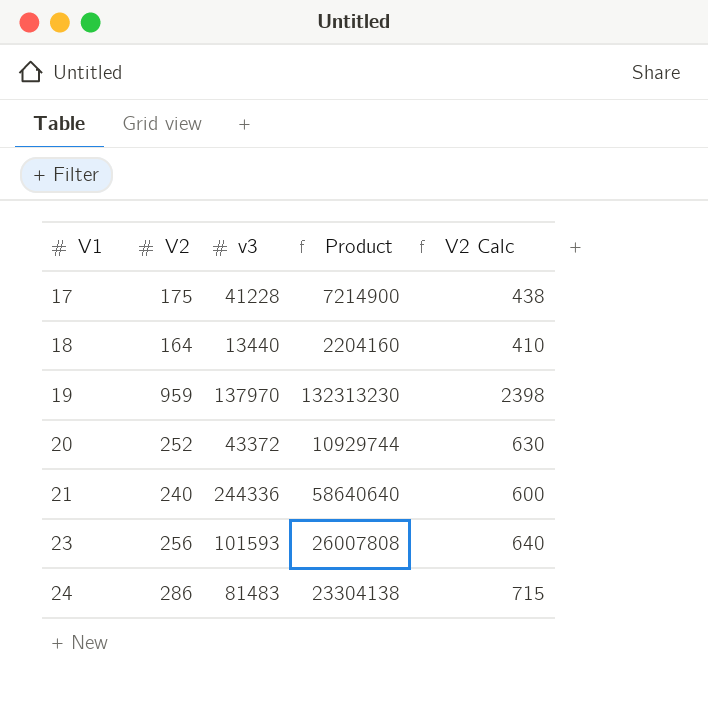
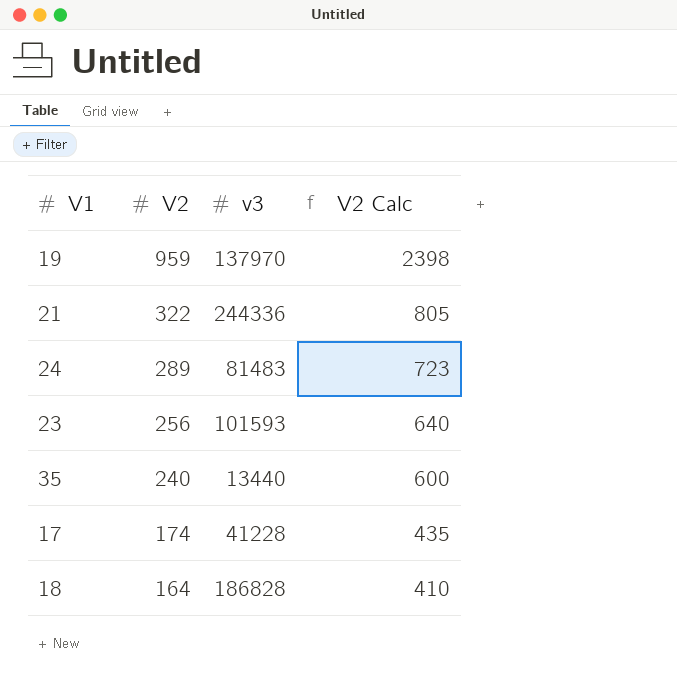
row order: V1 ascending -> V2 descending
column Product | formula: [V2] * [v3] -> none
row 20: 252 | 43372 | 10929744 | 630 -> none
21 | V2: 240 -> 322
21 | V2 Calc: 600 -> 805
24 | V2: 286 -> 289
24 | V2 Calc: 715 -> 723
row 35: none -> 240 | 13440 | 600
17 | V2: 175 -> 174
17 | V2 Calc: 438 -> 435
18 | v3: 13440 -> 186828

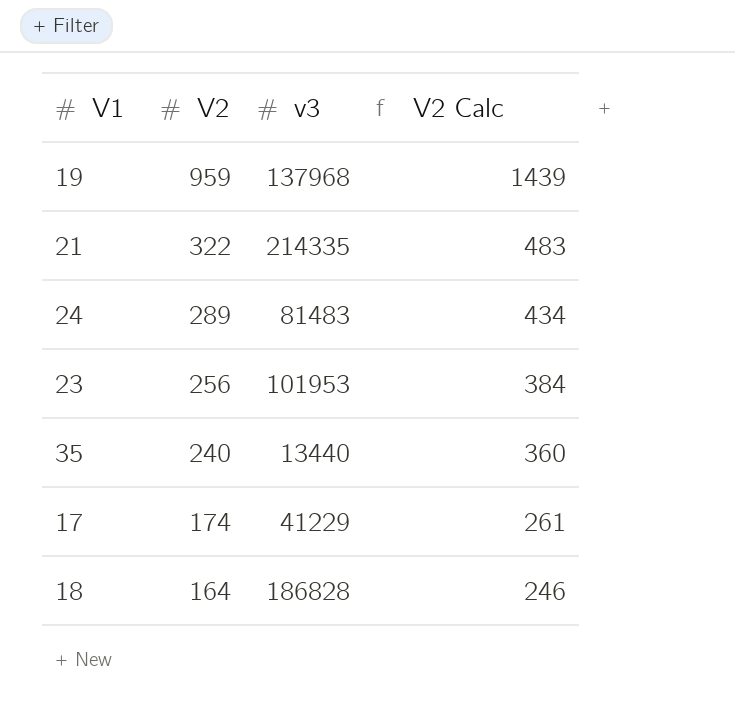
column V2 Calc | formula: [V2] * 2.5 -> [V2] * 1.5
19 | v3: 137970 -> 137968
21 | v3: 244336 -> 214335
23 | v3: 101593 -> 101953
17 | v3: 41228 -> 41229

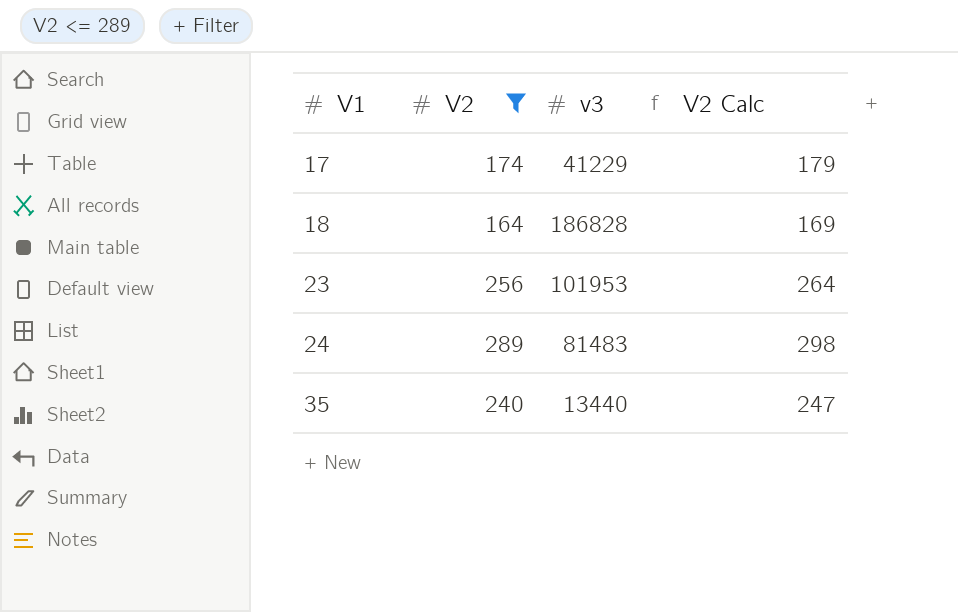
filter: none -> V2 <= 289
row order: V2 descending -> V1 ascending
column V2 Calc | formula: [V2] * 1.5 -> [V2] * 1.03

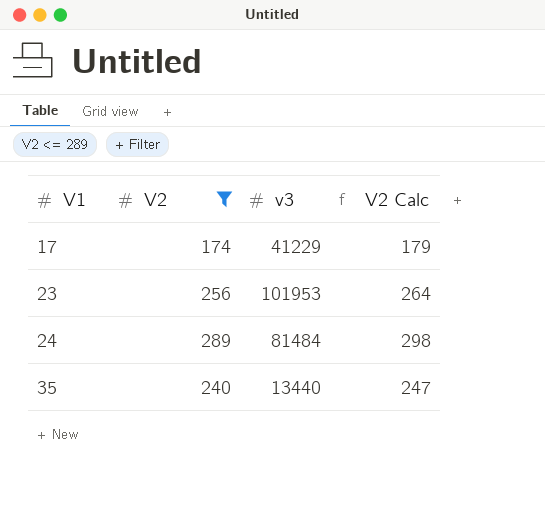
row 18: 164 | 186828 | 169 -> none
24 | v3: 81483 -> 81484

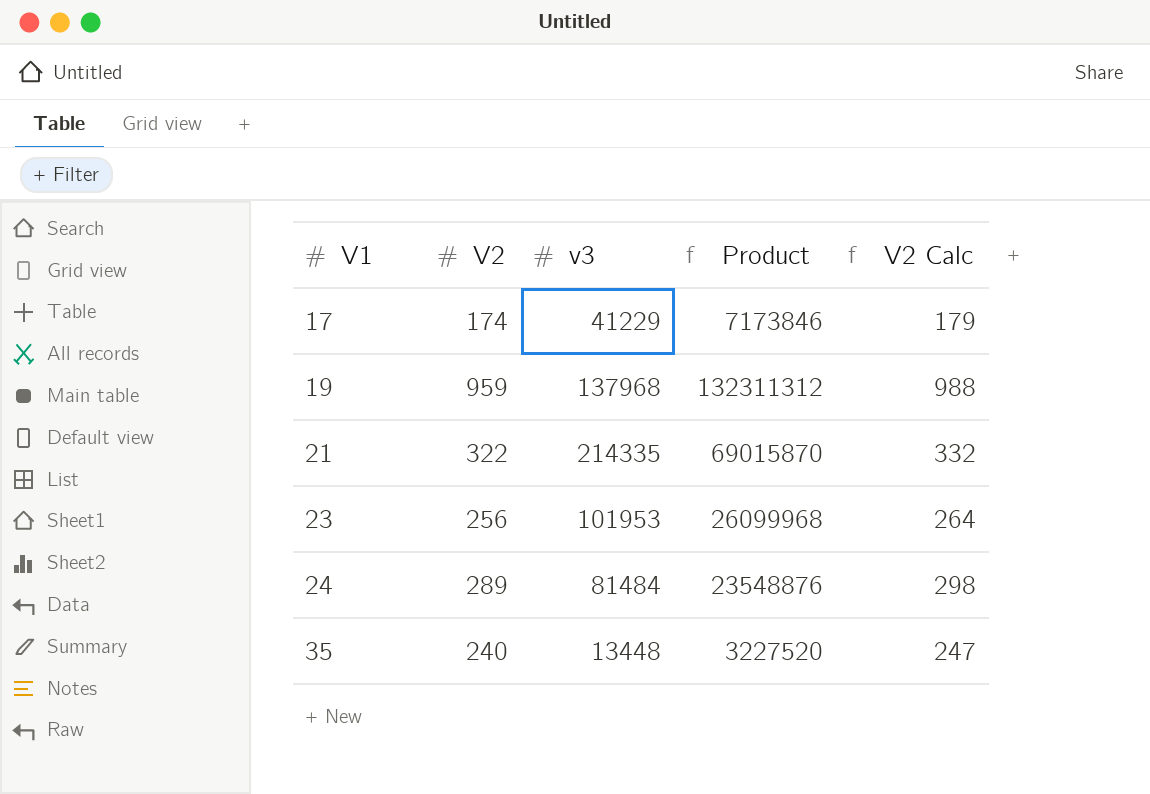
filter: V2 <= 289 -> none
column Product | formula: none -> [V2] * [v3]
35 | v3: 13440 -> 13448

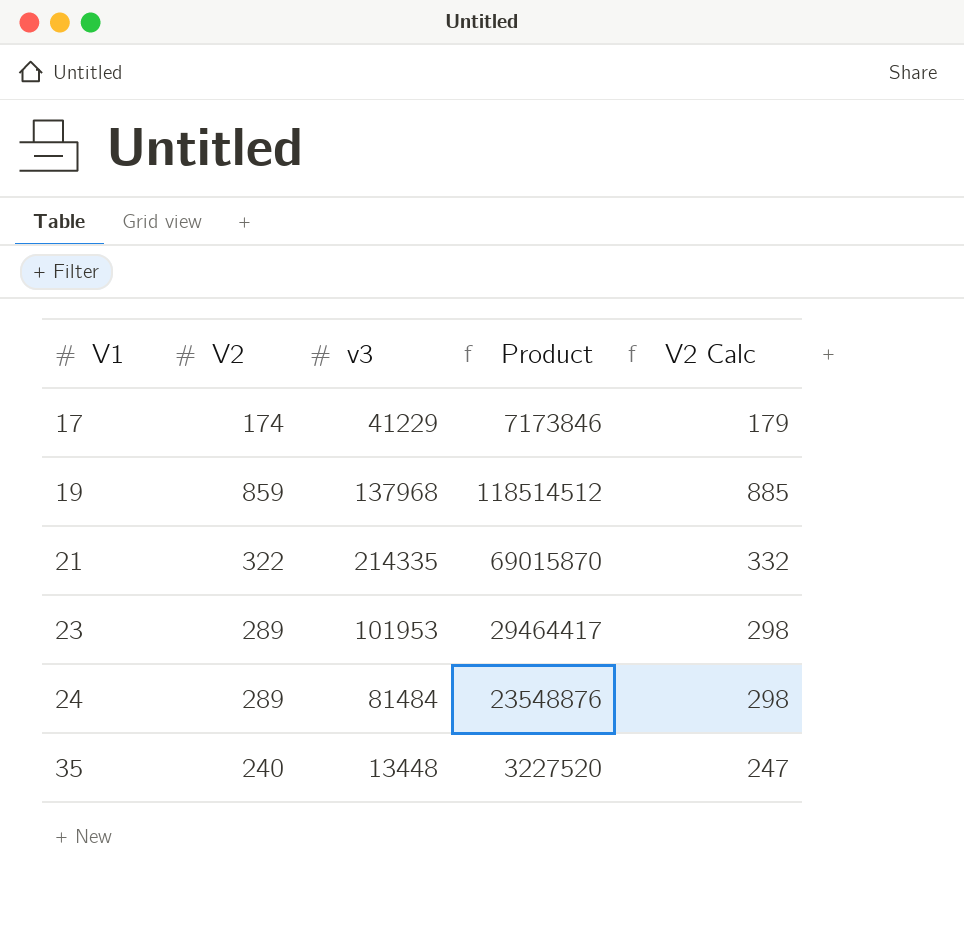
19 | V2: 959 -> 859
19 | Product: 132311312 -> 118514512
19 | V2 Calc: 988 -> 885
23 | V2: 256 -> 289
23 | Product: 26099968 -> 29464417
23 | V2 Calc: 264 -> 298

